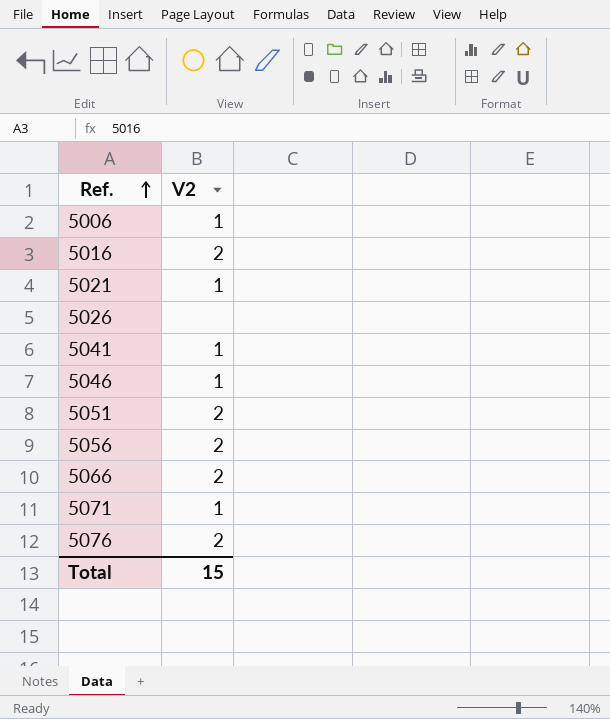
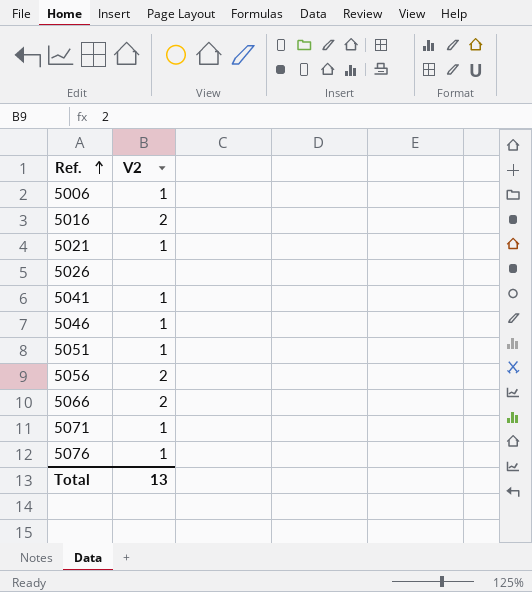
5051 | V2: 2 -> 1
5076 | V2: 2 -> 1
Total | V2: 15 -> 13

